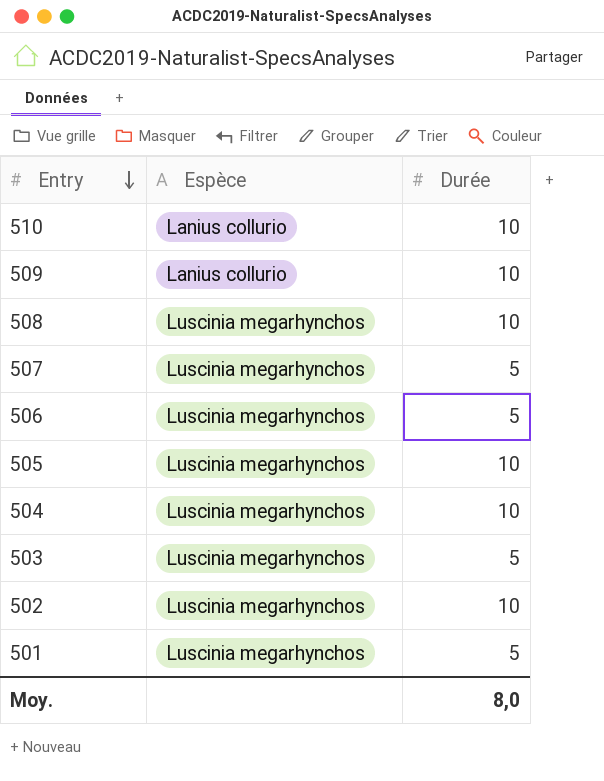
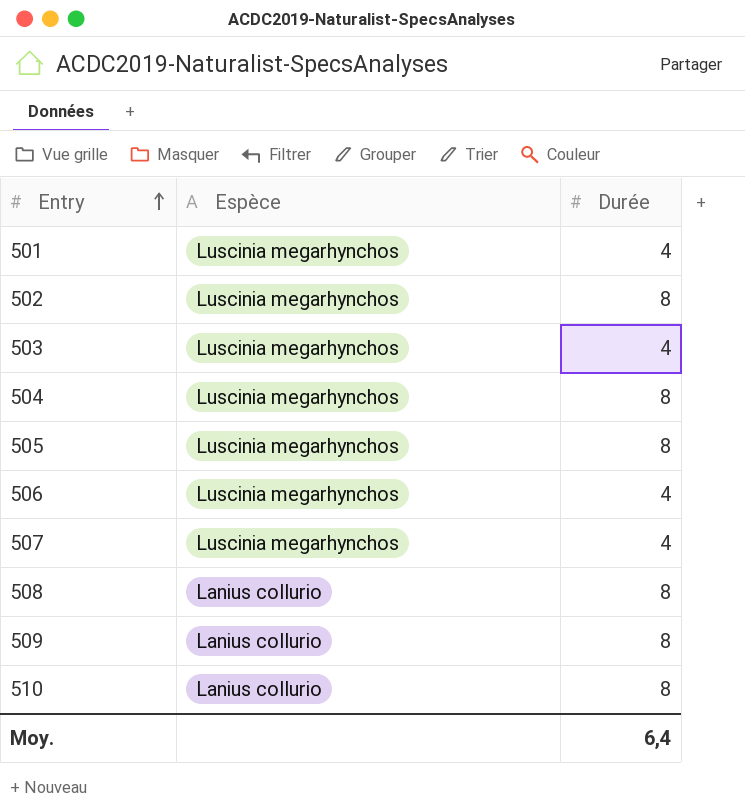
row order: Entry descending -> Entry ascending
501 | Durée: 5 -> 4
502 | Durée: 10 -> 8
503 | Durée: 5 -> 4
504 | Durée: 10 -> 8
505 | Durée: 10 -> 8
506 | Durée: 5 -> 4
507 | Durée: 5 -> 4
508 | Espèce: Luscinia megarhynchos -> Lanius collurio
508 | Durée: 10 -> 8
509 | Durée: 10 -> 8
510 | Durée: 10 -> 8
Moy. | Durée: 8,0 -> 6,4

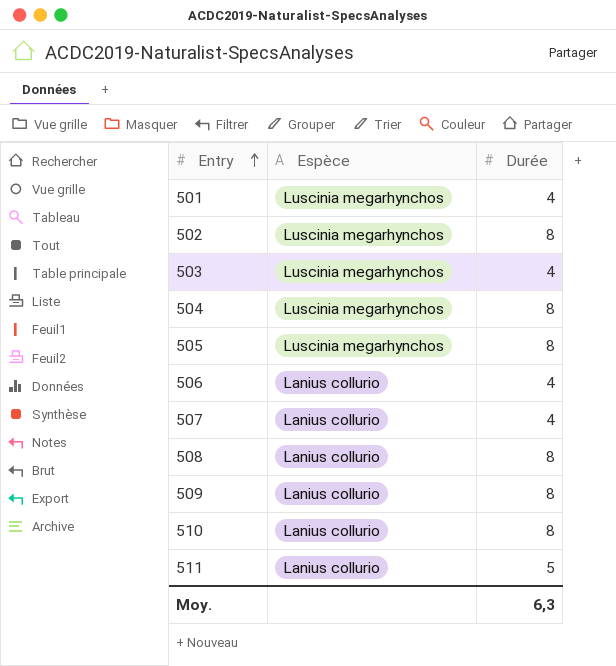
506 | Espèce: Luscinia megarhynchos -> Lanius collurio
507 | Espèce: Luscinia megarhynchos -> Lanius collurio
row 511: none -> Lanius collurio | 5
Moy. | Durée: 6,4 -> 6,3

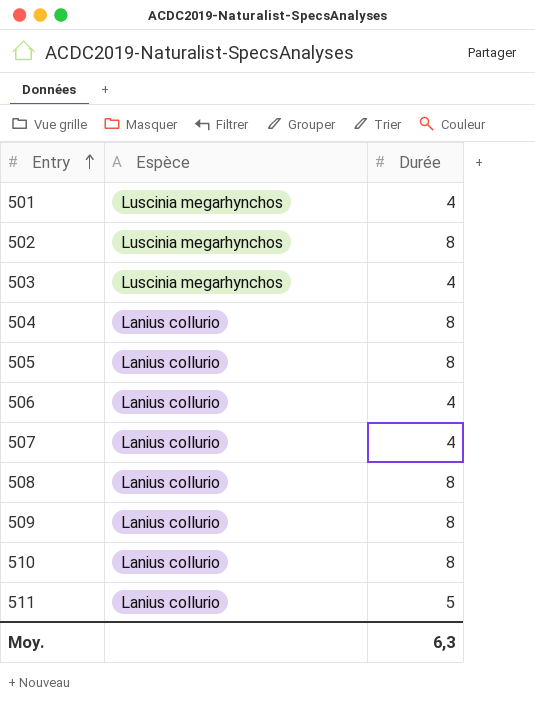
504 | Espèce: Luscinia megarhynchos -> Lanius collurio
505 | Espèce: Luscinia megarhynchos -> Lanius collurio

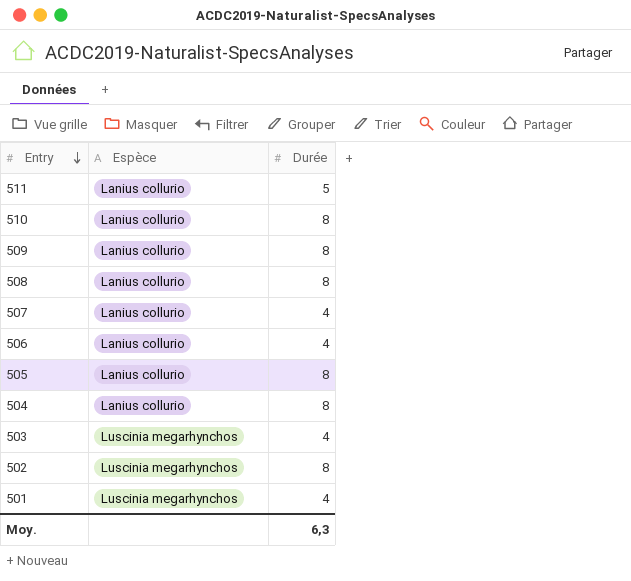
row order: Entry ascending -> Entry descending

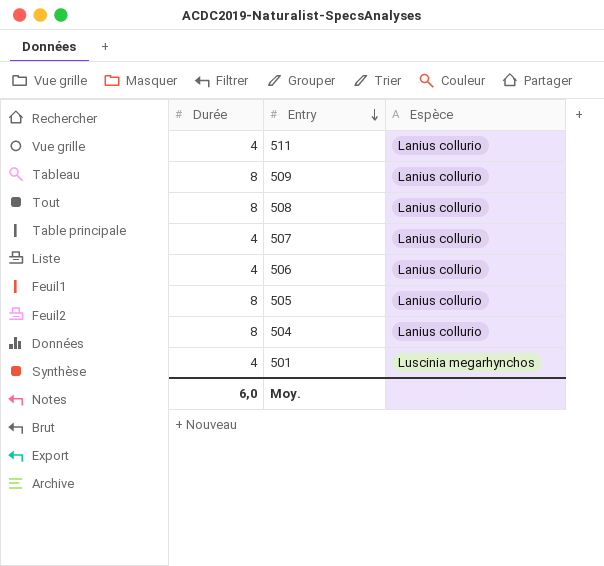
column Durée | position: 3 -> 1
row 510: Lanius collurio | 8 -> none
row 503: Luscinia megarhynchos | 4 -> none
row 502: Luscinia megarhynchos | 8 -> none
511 | Durée: 5 -> 4
Moy. | Durée: 6,3 -> 6,0

